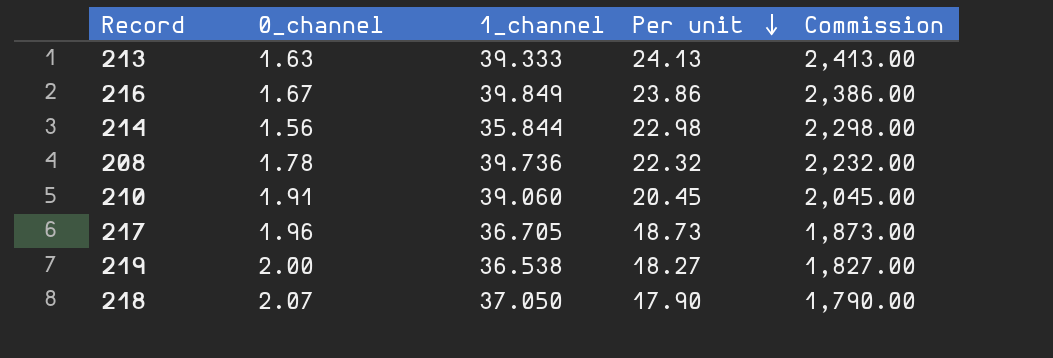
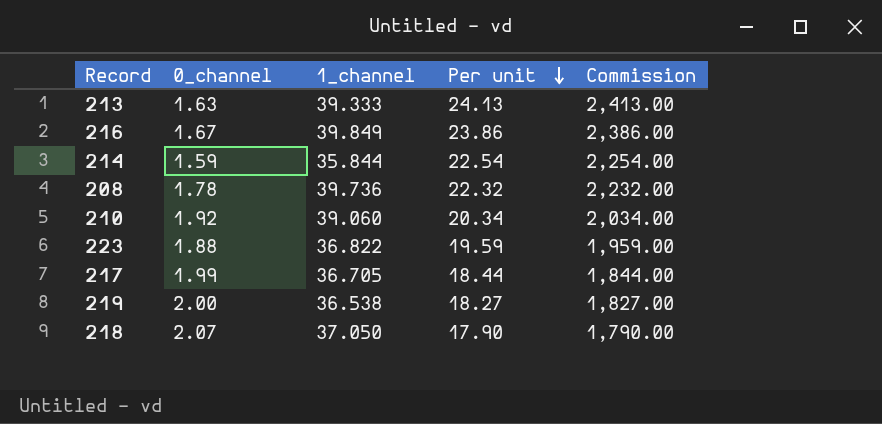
214 | 0_channel: 1.56 -> 1.59
214 | Per unit: 22.98 -> 22.54
214 | Commission: 2,298.00 -> 2,254.00
210 | 0_channel: 1.91 -> 1.92
210 | Per unit: 20.45 -> 20.34
210 | Commission: 2,045.00 -> 2,034.00
row 223: none -> 1.88 | 36.822 | 19.59 | 1,959.00
217 | 0_channel: 1.96 -> 1.99
217 | Per unit: 18.73 -> 18.44
217 | Commission: 1,873.00 -> 1,844.00

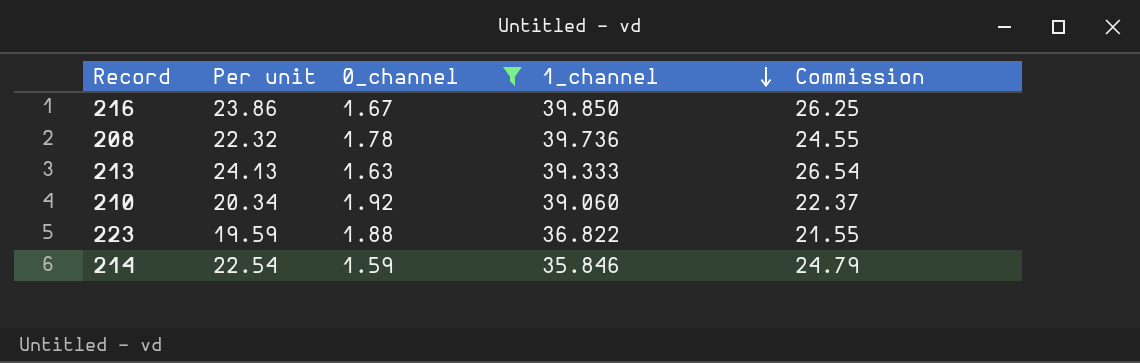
filter: none -> 0_channel <= 1.92
row order: Per unit descending -> 1_channel descending
column Per unit | position: 4 -> 2
column Commission | formula: [Per unit] * 100 -> [Per unit] * 1.1
216 | 1_channel: 39.849 -> 39.850
214 | 1_channel: 35.844 -> 35.846

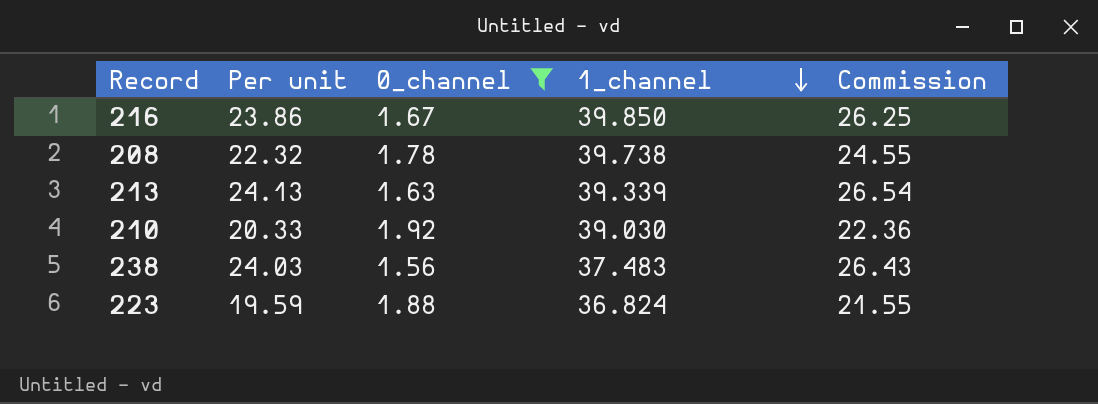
row 214: 22.54 | 1.59 | 35.846 | 24.79 -> none
208 | 1_channel: 39.736 -> 39.738
213 | 1_channel: 39.333 -> 39.339
210 | Per unit: 20.34 -> 20.33
210 | 1_channel: 39.060 -> 39.030
210 | Commission: 22.37 -> 22.36
row 238: none -> 24.03 | 1.56 | 37.483 | 26.43
223 | 1_channel: 36.822 -> 36.824

